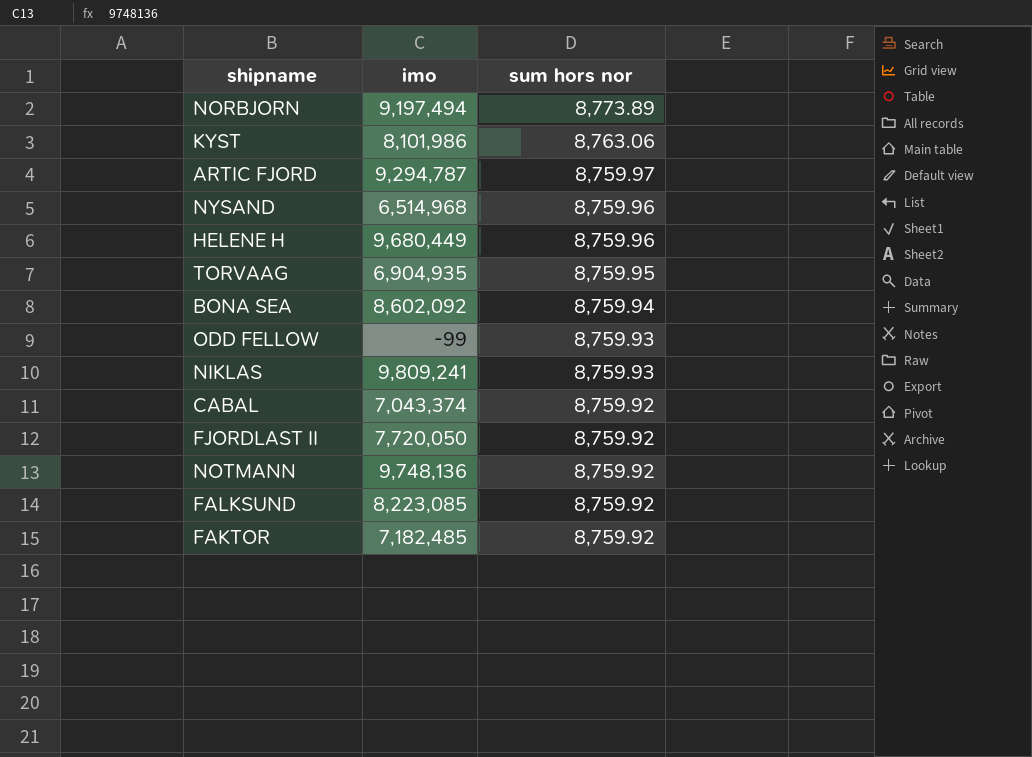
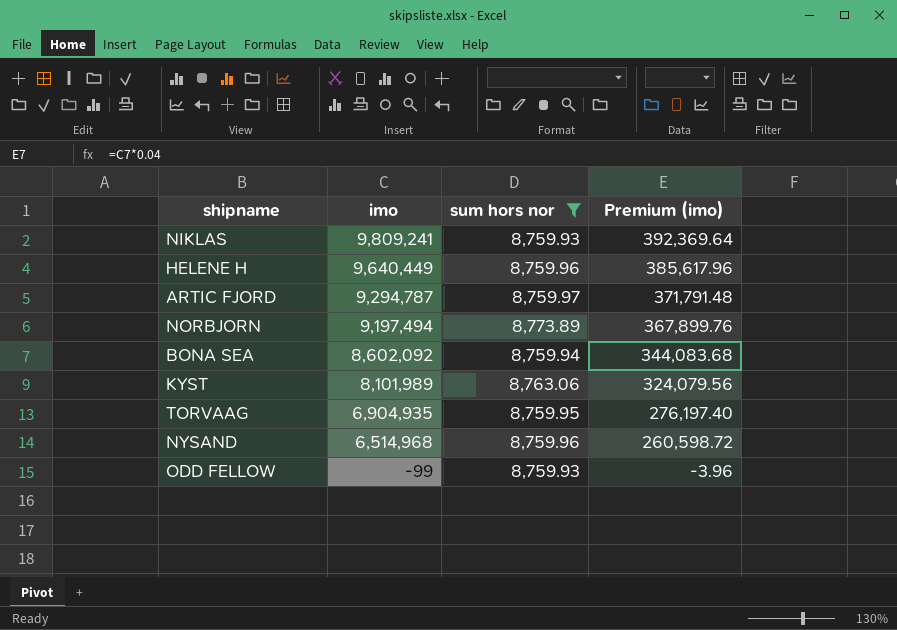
filter: none -> sum hors nor != 8,759.92
row order: sum hors nor descending -> imo descending
column Premium (imo) | formula: none -> [imo] * 0.04
HELENE H | imo: 9,680,449 -> 9,640,449
KYST | imo: 8,101,986 -> 8,101,989

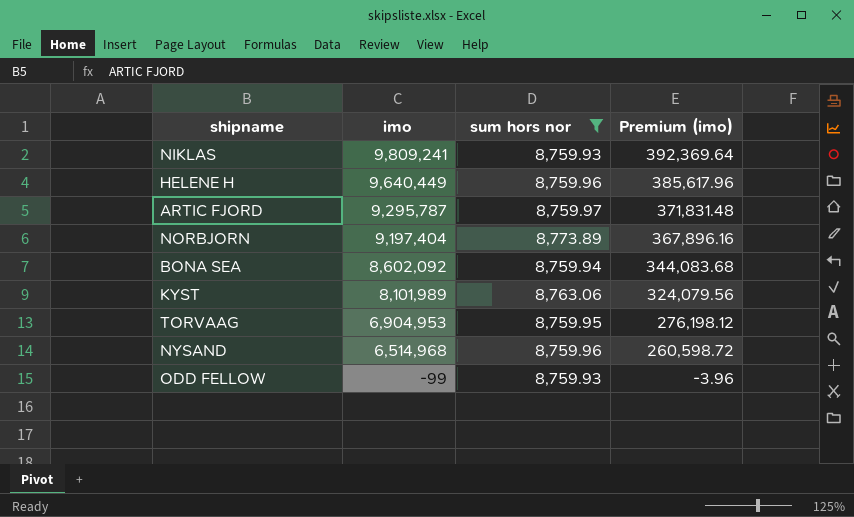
ARTIC FJORD | imo: 9,294,787 -> 9,295,787
ARTIC FJORD | Premium (imo): 371,791.48 -> 371,831.48
NORBJORN | imo: 9,197,494 -> 9,197,404
NORBJORN | Premium (imo): 367,899.76 -> 367,896.16
TORVAAG | imo: 6,904,935 -> 6,904,953
TORVAAG | Premium (imo): 276,197.40 -> 276,198.12

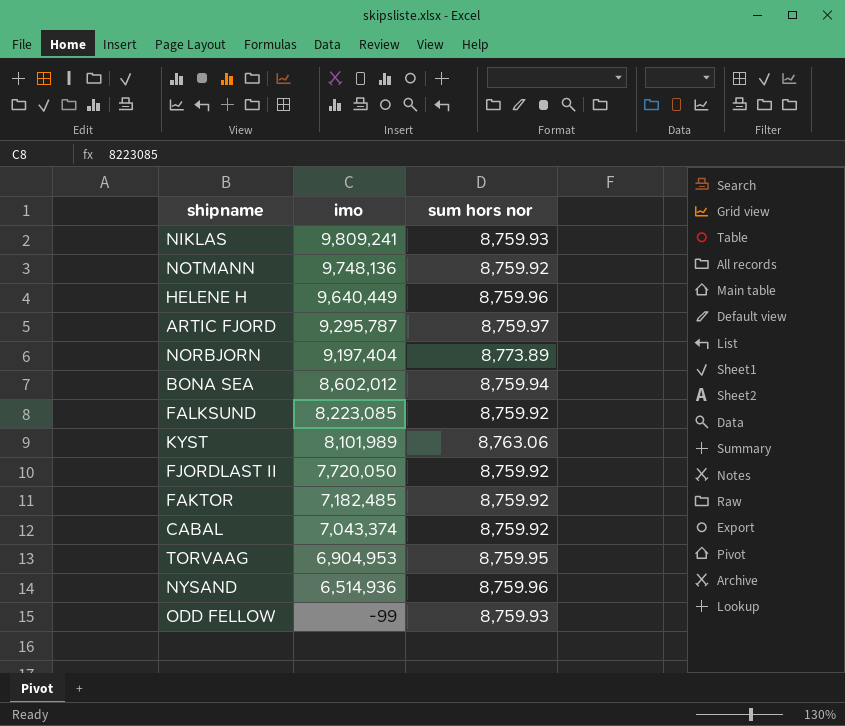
filter: sum hors nor != 8,759.92 -> none
column Premium (imo) | formula: [imo] * 0.04 -> none
BONA SEA | imo: 8,602,092 -> 8,602,012
NYSAND | imo: 6,514,968 -> 6,514,936

